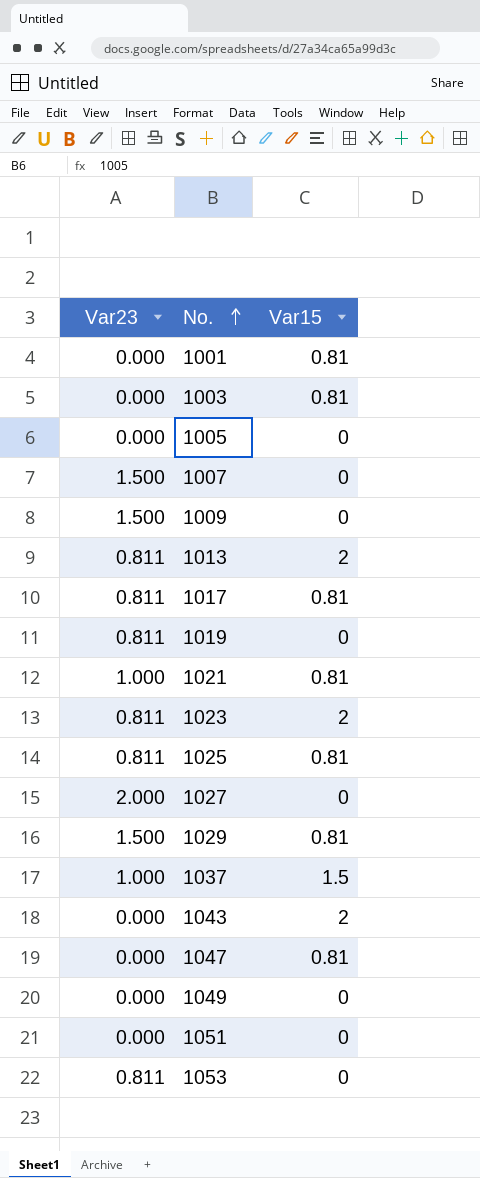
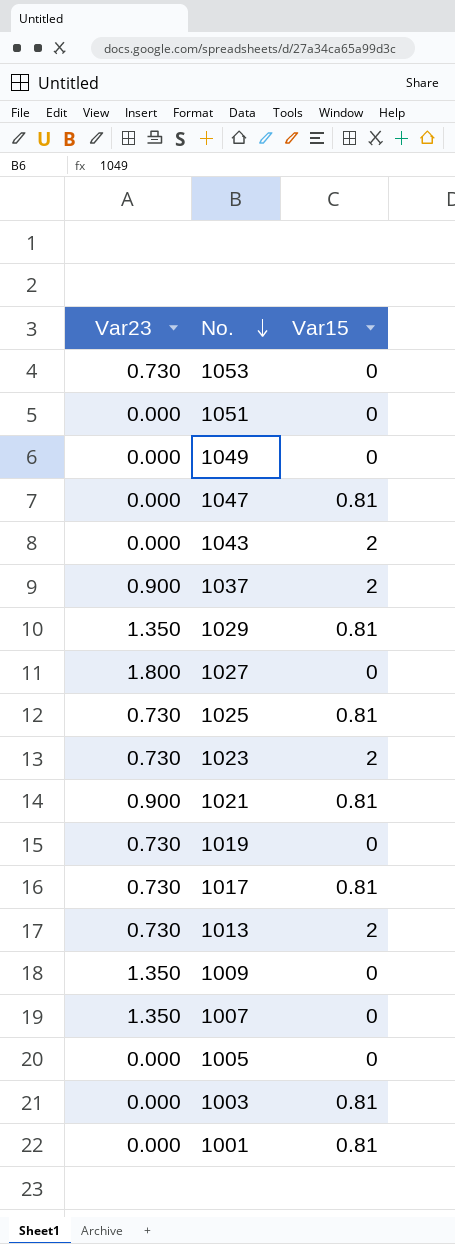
row order: No. ascending -> No. descending
1053 | Var23: 0.811 -> 0.730
1037 | Var23: 1.000 -> 0.900
1037 | Var15: 1.5 -> 2
1029 | Var23: 1.500 -> 1.350
1027 | Var23: 2.000 -> 1.800
1025 | Var23: 0.811 -> 0.730
1023 | Var23: 0.811 -> 0.730
1021 | Var23: 1.000 -> 0.900
1019 | Var23: 0.811 -> 0.730
1017 | Var23: 0.811 -> 0.730
1013 | Var23: 0.811 -> 0.730
1009 | Var23: 1.500 -> 1.350
1007 | Var23: 1.500 -> 1.350

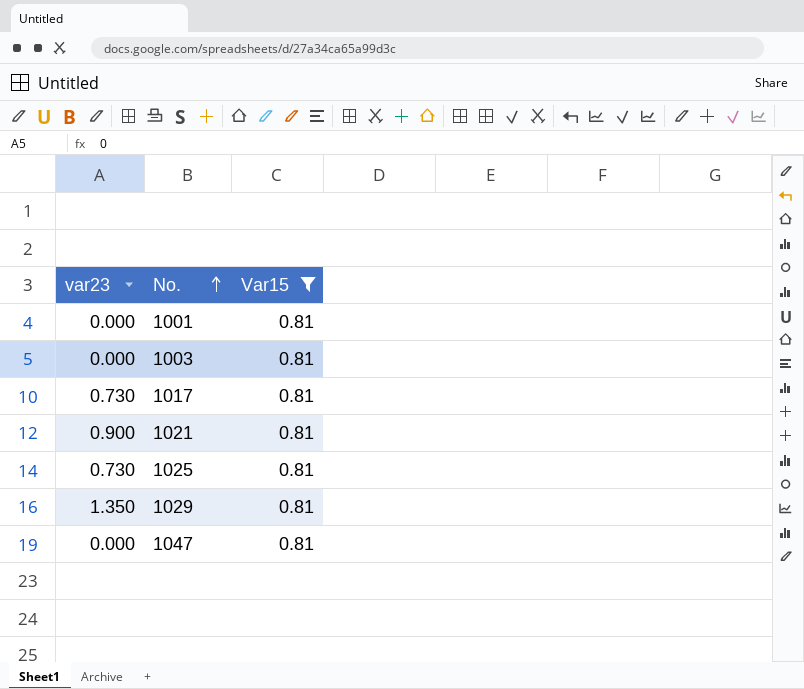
filter: none -> Var15 = 0.81
row order: No. descending -> No. ascending
column name: Var23 -> var23

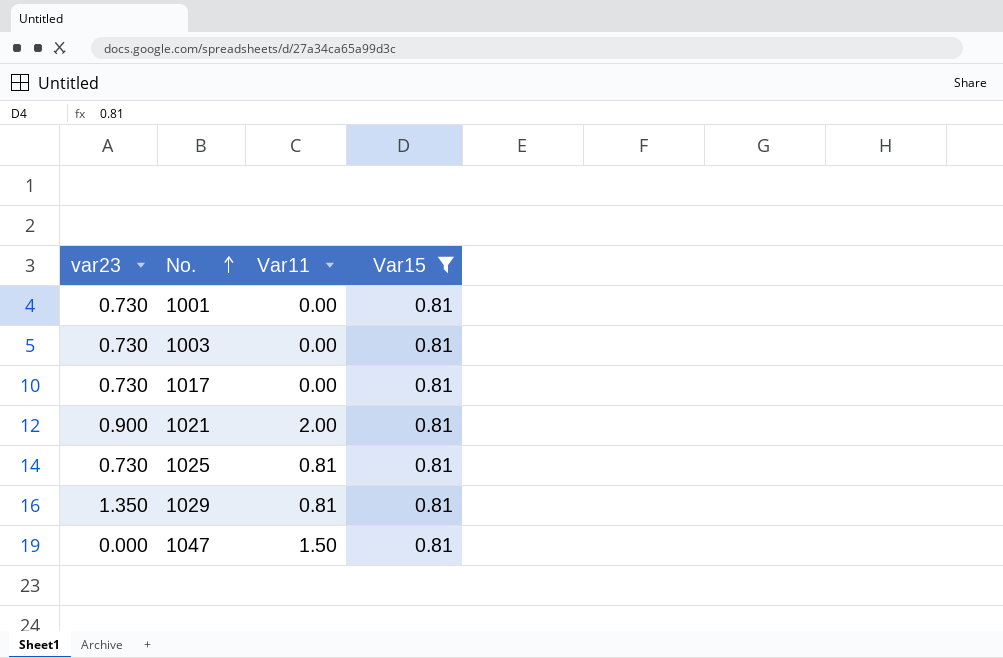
column Var11 | position: none -> 3
1001 | var23: 0.000 -> 0.730
1003 | var23: 0.000 -> 0.730

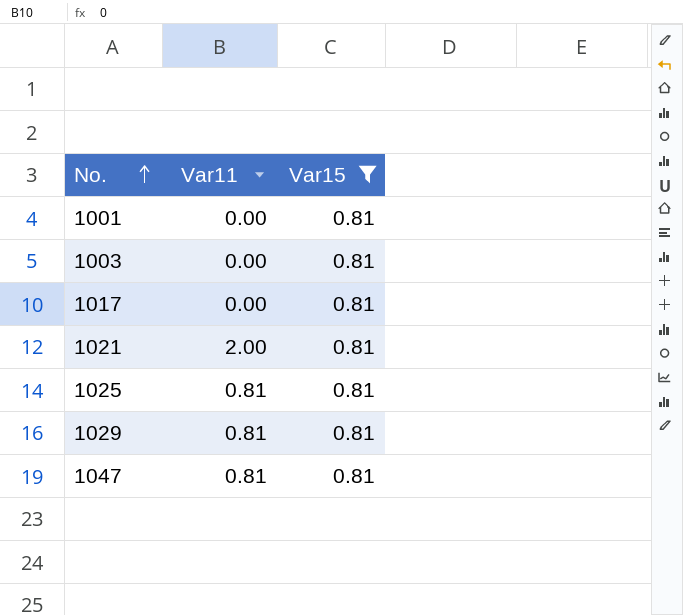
column var23 | position: 1 -> none
1047 | Var11: 1.50 -> 0.81

